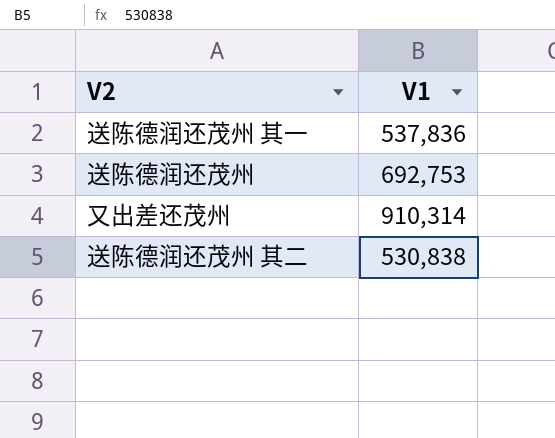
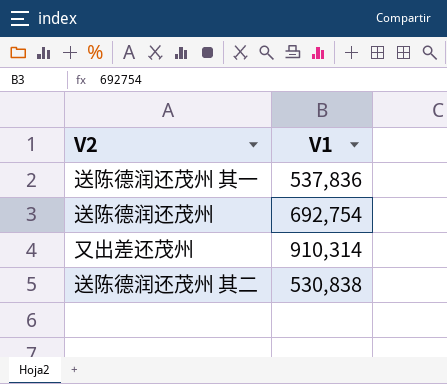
送陈德润还茂州 | V1: 692,753 -> 692,754

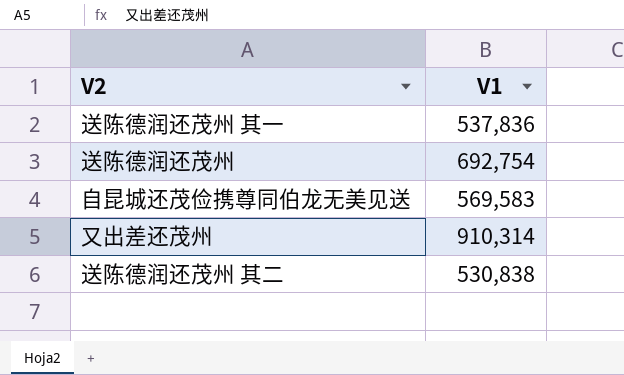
row 自昆城还茂俭携尊同伯龙无美见送: none -> 569,583

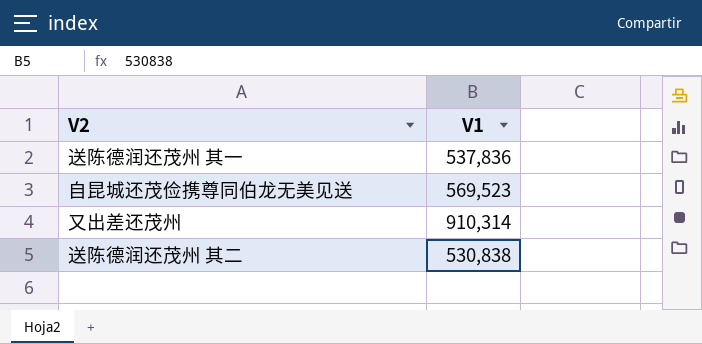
row 送陈德润还茂州: 692,754 -> none
自昆城还茂俭携尊同伯龙无美见送 | V1: 569,583 -> 569,523

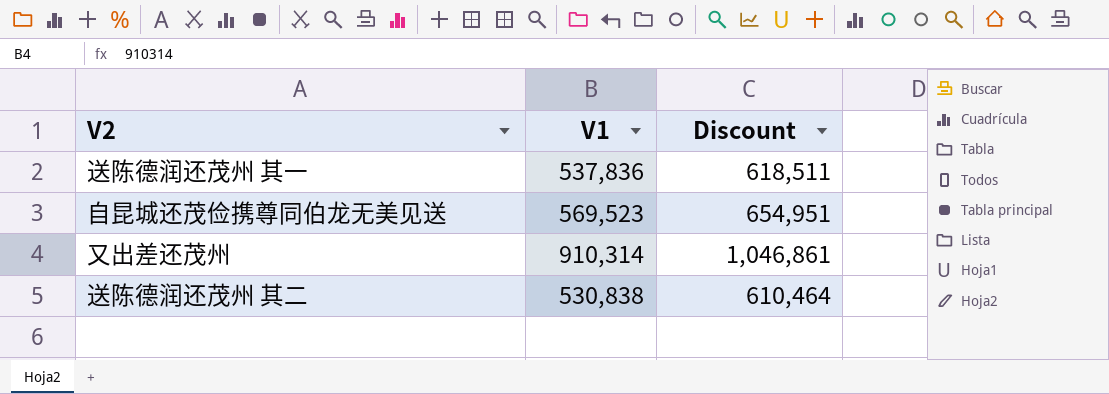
column Discount | formula: none -> [V1] * 1.15

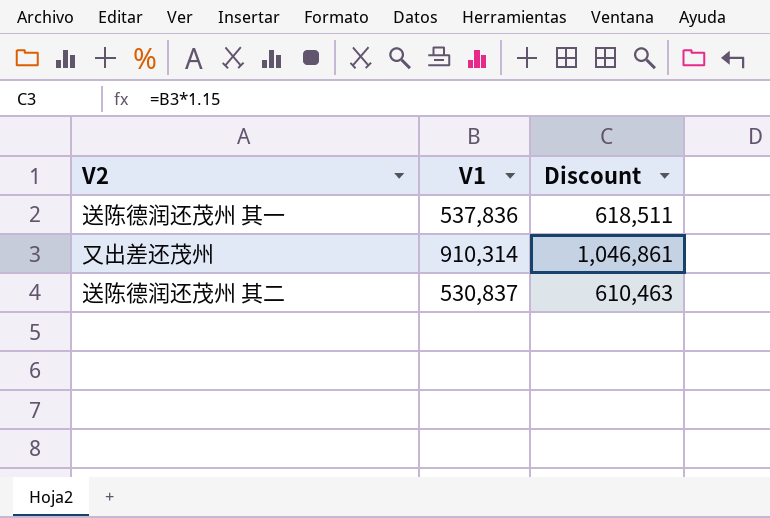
row 自昆城还茂俭携尊同伯龙无美见送: 569,523 | 654,951 -> none
送陈德润还茂州 其二 | V1: 530,838 -> 530,837
送陈德润还茂州 其二 | Discount: 610,464 -> 610,463

